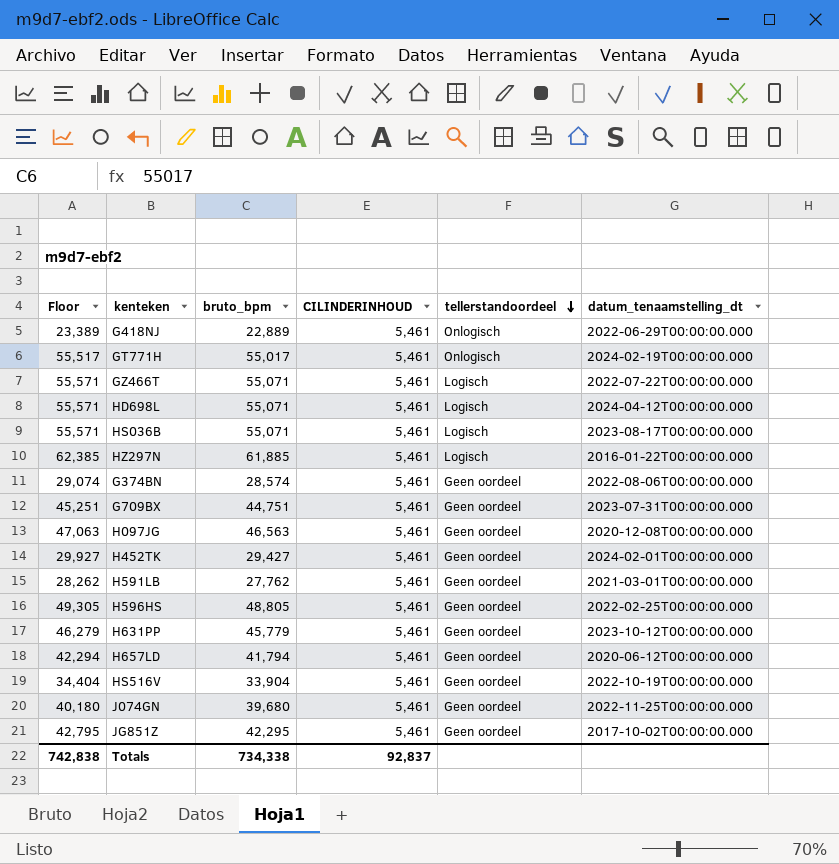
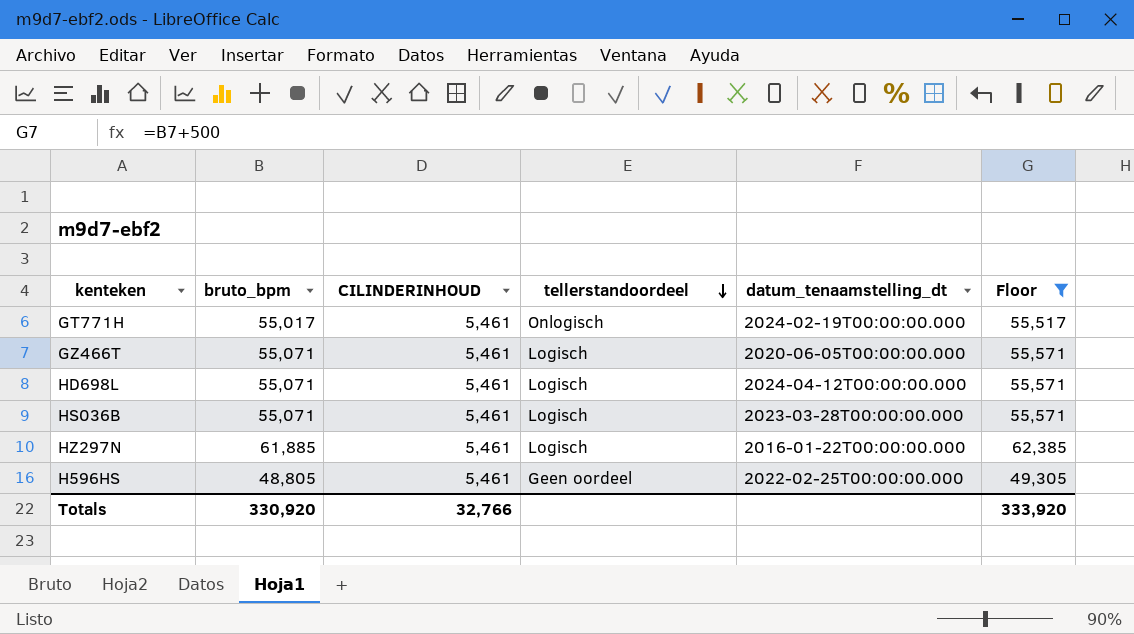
filter: none -> Floor >= 49,305
column Floor | position: 1 -> 6
GZ466T | datum_tenaamstelling_dt: 2022-07-22T00:00:00.000 -> 2020-06-05T00:00:00.000
HS036B | datum_tenaamstelling_dt: 2023-08-17T00:00:00.000 -> 2023-03-28T00:00:00.000
Totals | bruto_bpm: 734,338 -> 330,920
Totals | CILINDERINHOUD: 92,837 -> 32,766
Totals | Floor: 742,838 -> 333,920

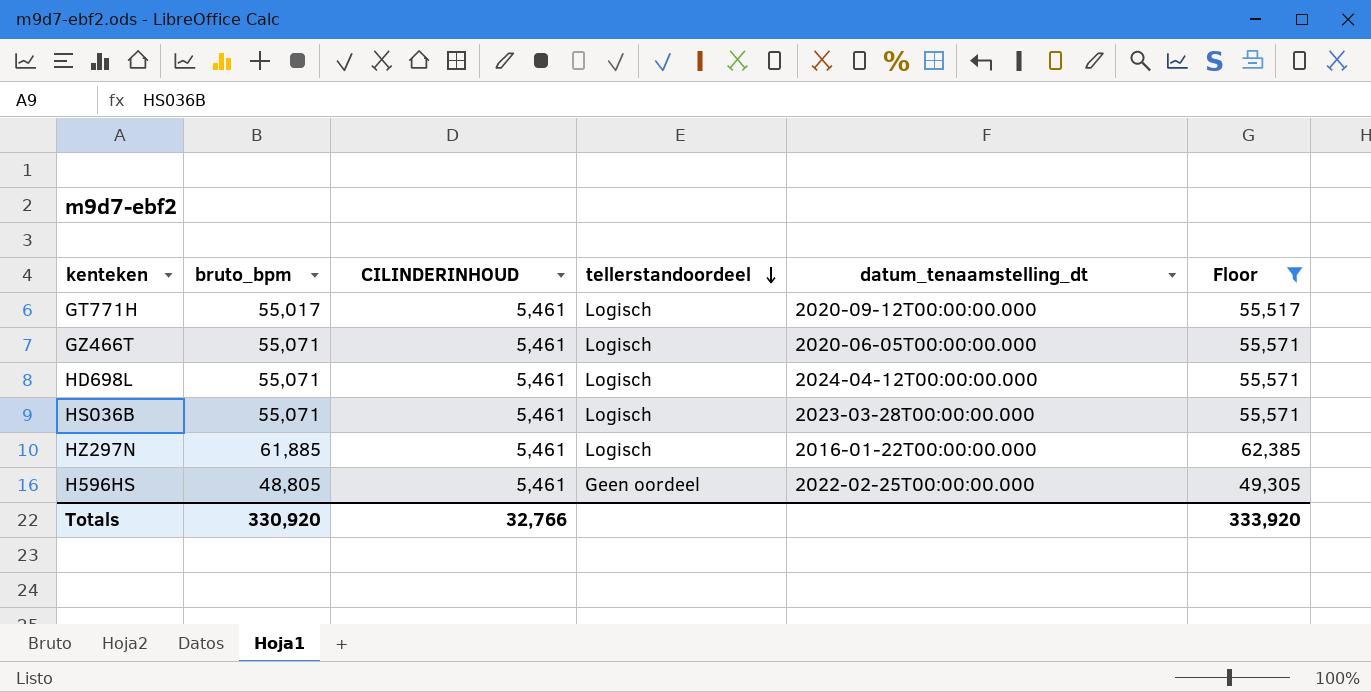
GT771H | tellerstandoordeel: Onlogisch -> Logisch
GT771H | datum_tenaamstelling_dt: 2024-02-19T00:00:00.000 -> 2020-09-12T00:00:00.000

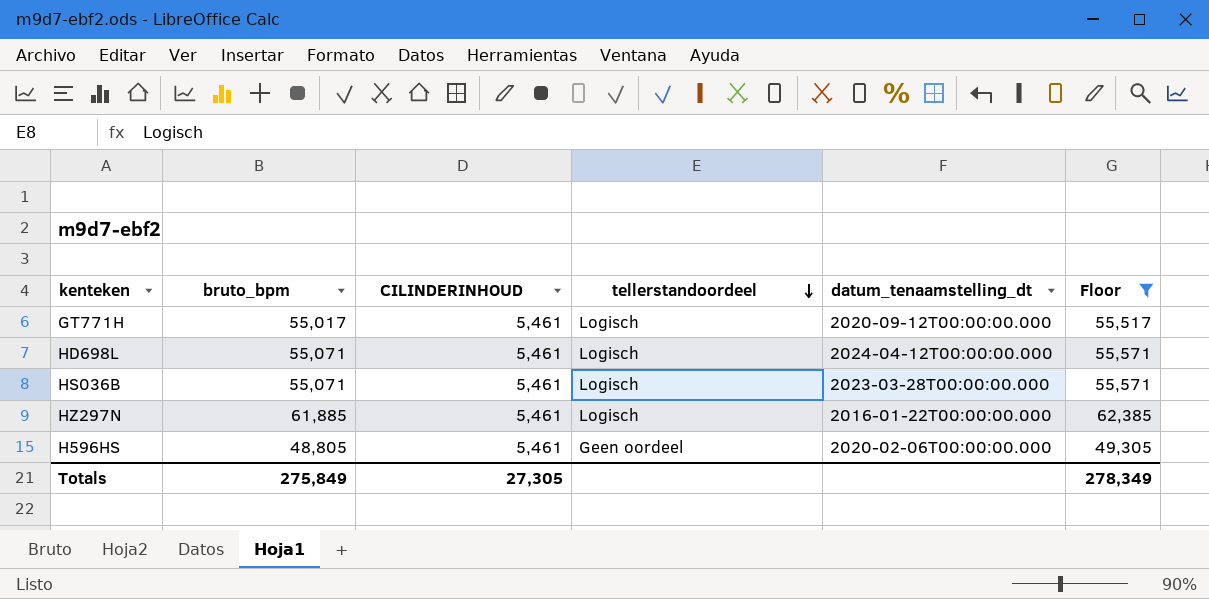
row GZ466T: 55,071 | 5,461 | Logisch | 2020-06-05T00:00:00.000 | 55,571 -> none
H596HS | datum_tenaamstelling_dt: 2022-02-25T00:00:00.000 -> 2020-02-06T00:00:00.000
Totals | bruto_bpm: 330,920 -> 275,849
Totals | CILINDERINHOUD: 32,766 -> 27,305
Totals | Floor: 333,920 -> 278,349

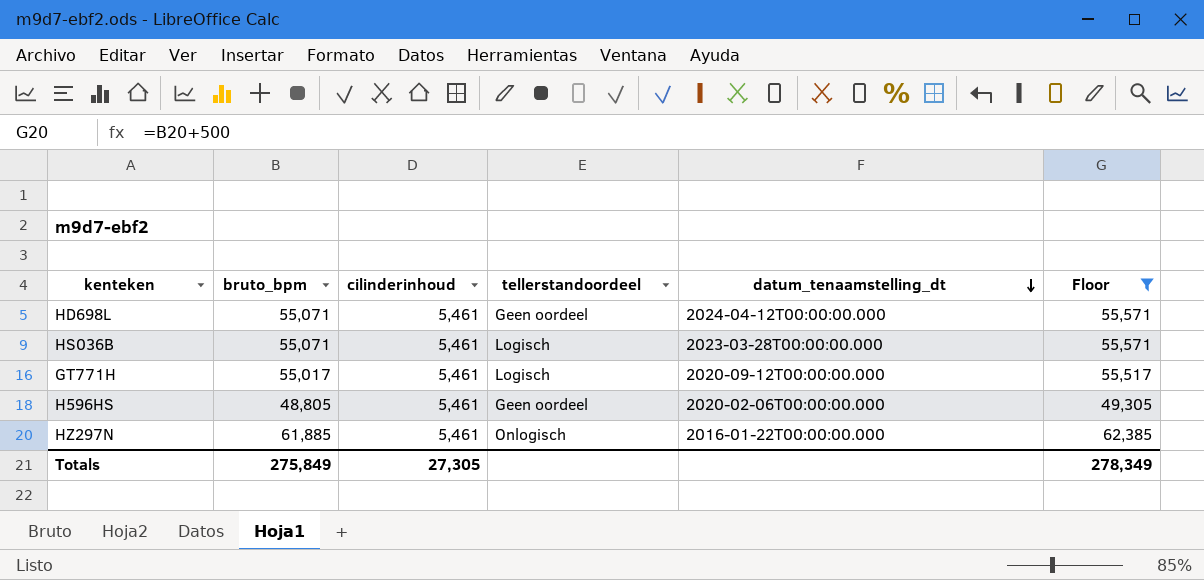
row order: tellerstandoordeel descending -> datum_tenaamstelling_dt descending
column name: CILINDERINHOUD -> cilinderinhoud
HD698L | tellerstandoordeel: Logisch -> Geen oordeel
HZ297N | tellerstandoordeel: Logisch -> Onlogisch

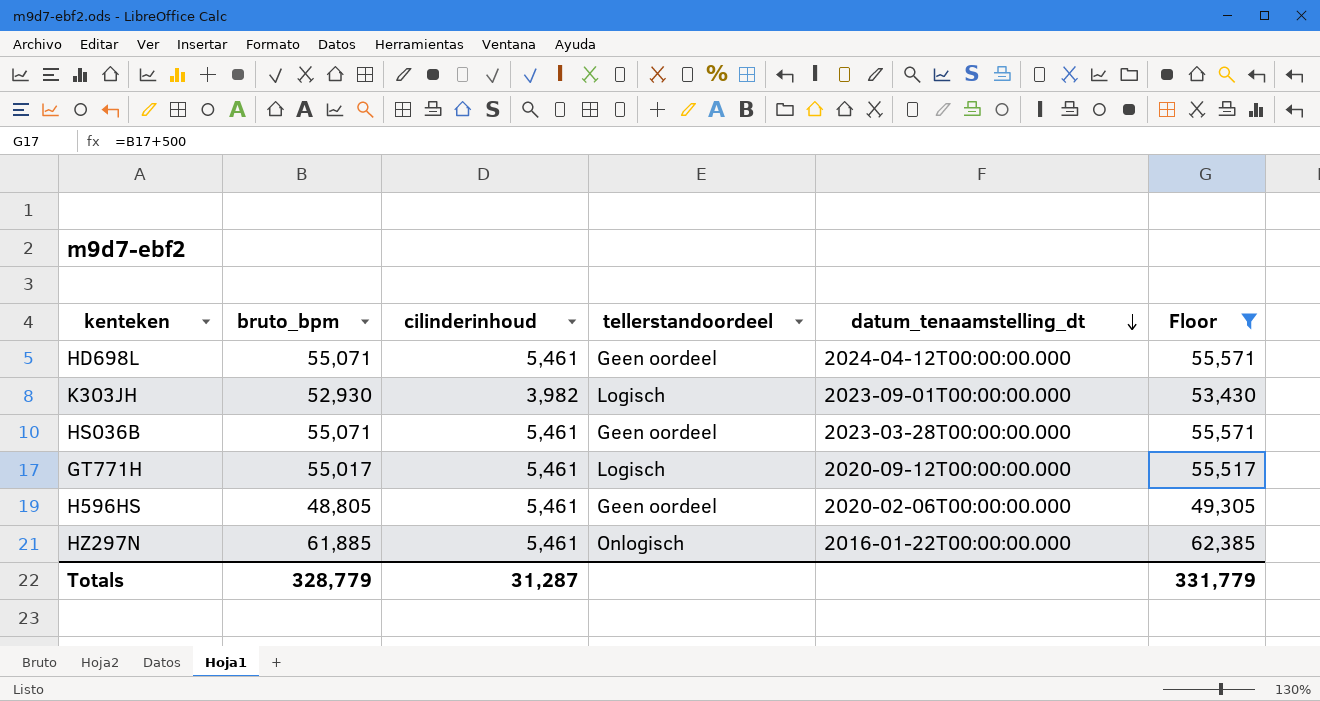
row K303JH: none -> 52,930 | 3,982 | Logisch | 2023-09-01T00:00:00.000 | 53,430
HS036B | tellerstandoordeel: Logisch -> Geen oordeel
Totals | bruto_bpm: 275,849 -> 328,779
Totals | cilinderinhoud: 27,305 -> 31,287
Totals | Floor: 278,349 -> 331,779

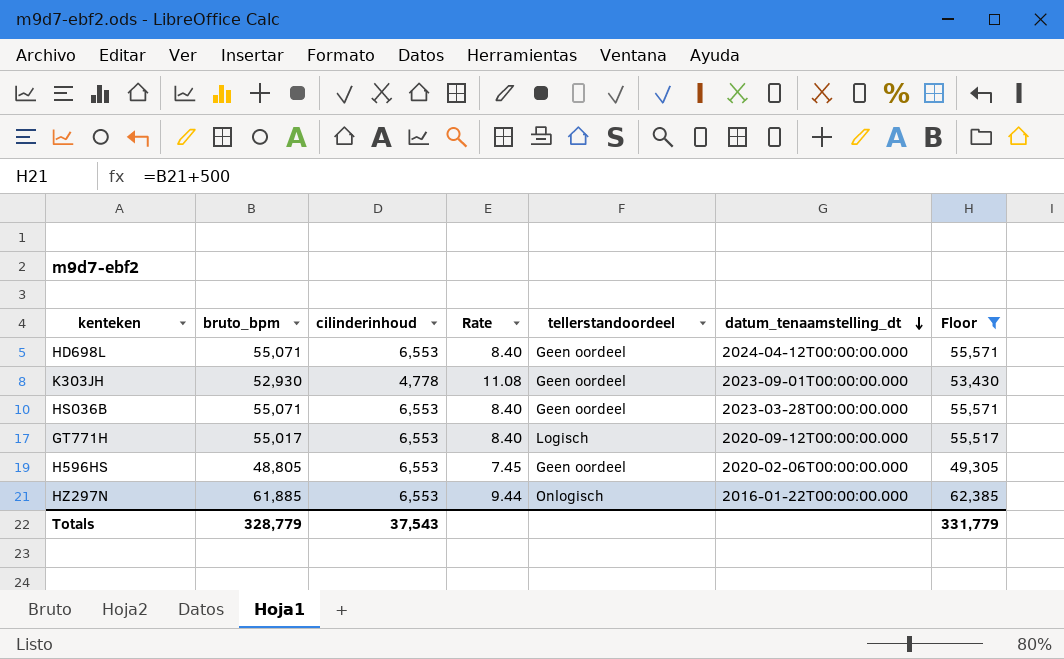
column Rate | formula: none -> [bruto_bpm] / [cilinderinhoud]
HD698L | cilinderinhoud: 5,461 -> 6,553
K303JH | cilinderinhoud: 3,982 -> 4,778
K303JH | tellerstandoordeel: Logisch -> Geen oordeel
HS036B | cilinderinhoud: 5,461 -> 6,553
GT771H | cilinderinhoud: 5,461 -> 6,553
H596HS | cilinderinhoud: 5,461 -> 6,553
HZ297N | cilinderinhoud: 5,461 -> 6,553
Totals | cilinderinhoud: 31,287 -> 37,543

